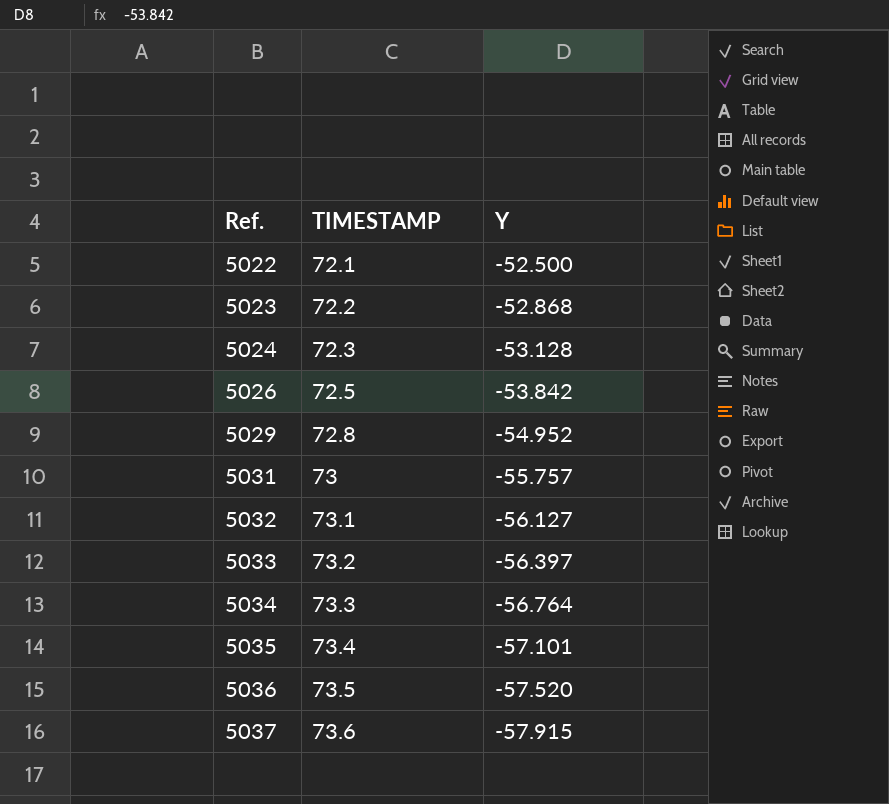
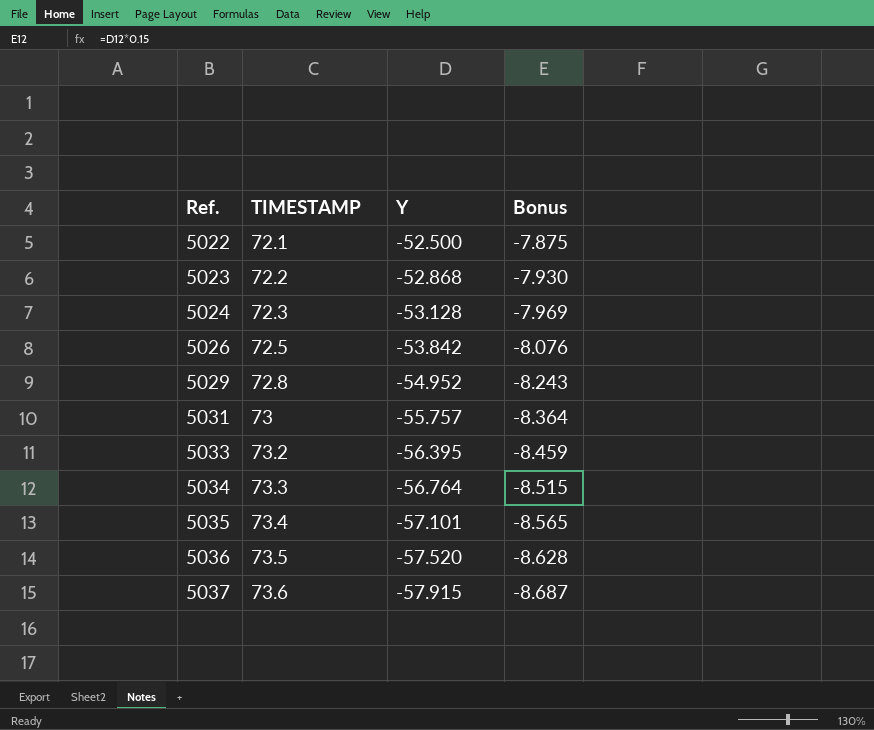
column Bonus | formula: none -> [Y] * 0.15
row 5032: 73.1 | -56.127 -> none
5033 | Y: -56.397 -> -56.395

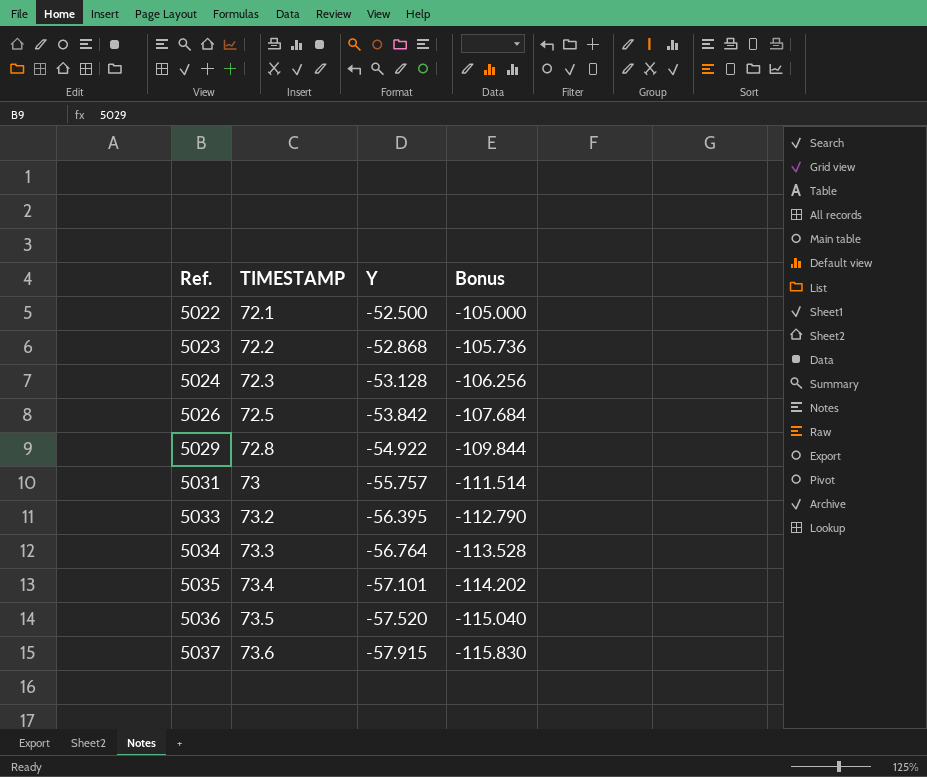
column Bonus | formula: [Y] * 0.15 -> [Y] * 2
5029 | Y: -54.952 -> -54.922

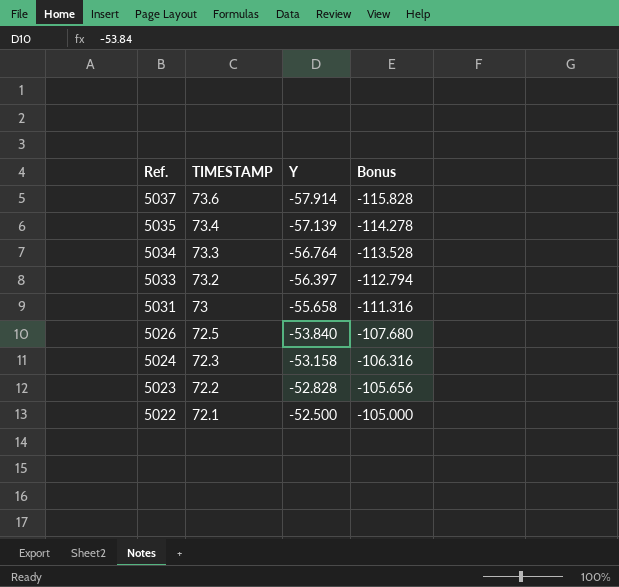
row order: Ref. ascending -> Ref. descending
row 5029: 72.8 | -54.922 | -109.844 -> none
row 5036: 73.5 | -57.520 | -115.040 -> none
5037 | Y: -57.915 -> -57.914
5037 | Bonus: -115.830 -> -115.828
5035 | Y: -57.101 -> -57.139
5035 | Bonus: -114.202 -> -114.278
5033 | Y: -56.395 -> -56.397
5033 | Bonus: -112.790 -> -112.794
5031 | Y: -55.757 -> -55.658
5031 | Bonus: -111.514 -> -111.316
5026 | Y: -53.842 -> -53.840
5026 | Bonus: -107.684 -> -107.680
5024 | Y: -53.128 -> -53.158
5024 | Bonus: -106.256 -> -106.316
5023 | Y: -52.868 -> -52.828
5023 | Bonus: -105.736 -> -105.656

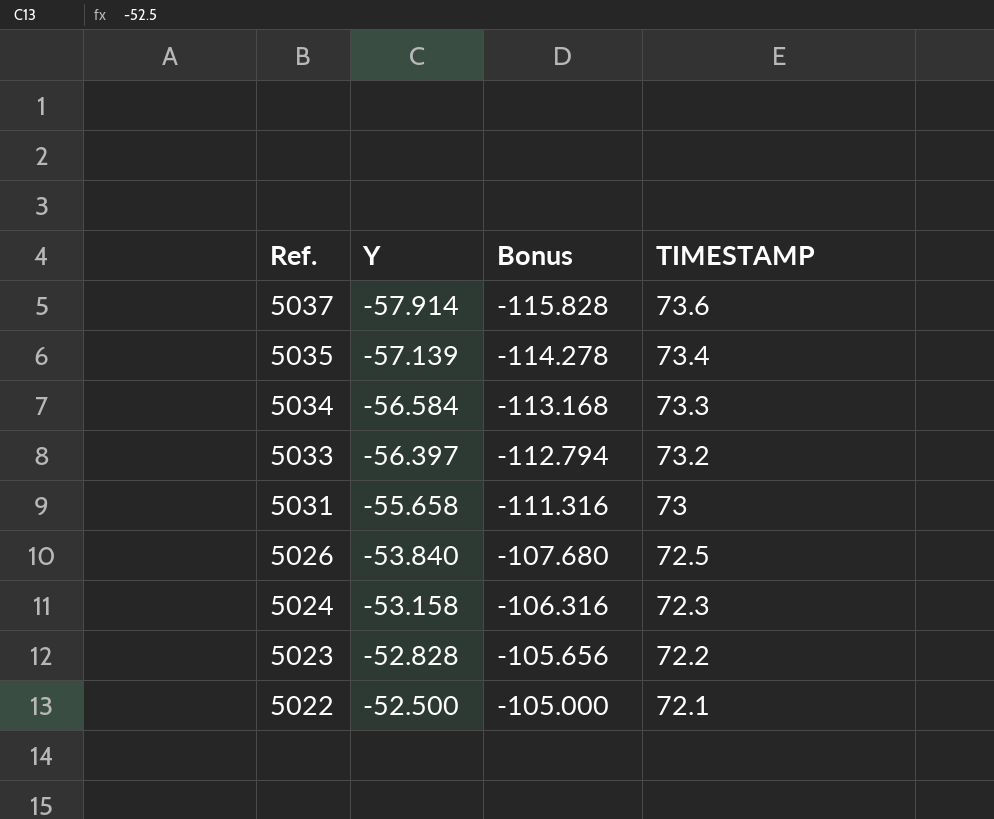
column TIMESTAMP | position: 2 -> 4
5034 | Y: -56.764 -> -56.584
5034 | Bonus: -113.528 -> -113.168

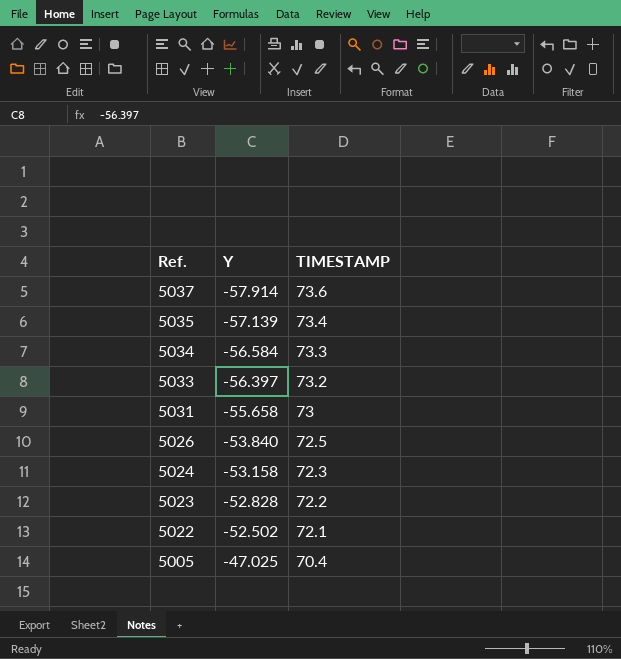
column Bonus | formula: [Y] * 2 -> none
5022 | Y: -52.500 -> -52.502
row 5005: none -> -47.025 | 70.4

